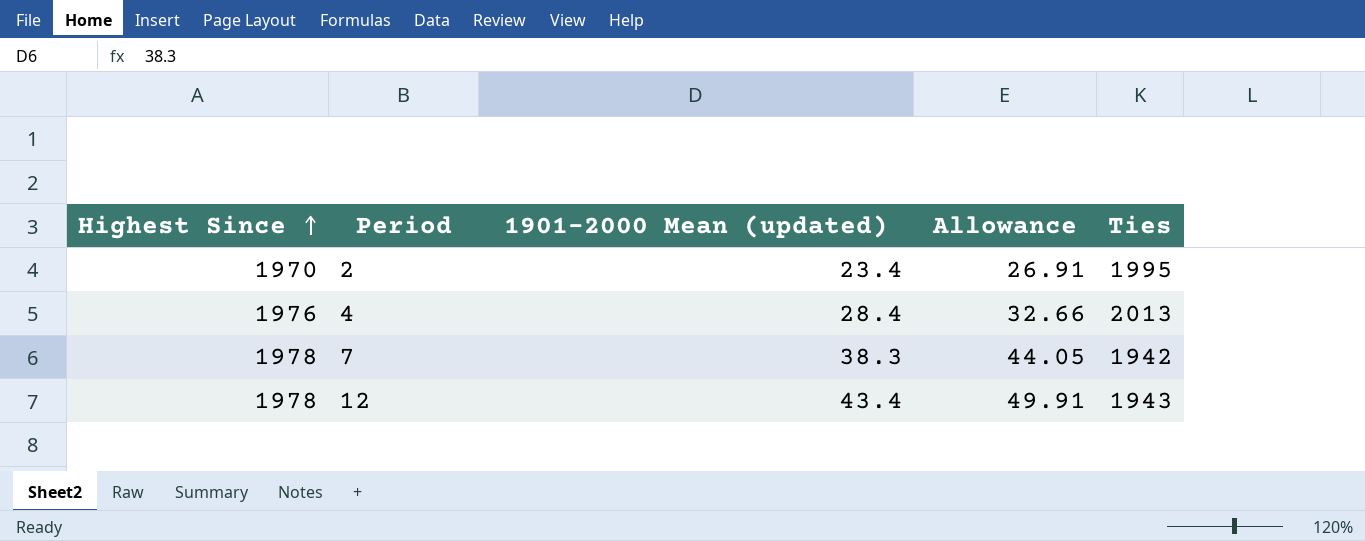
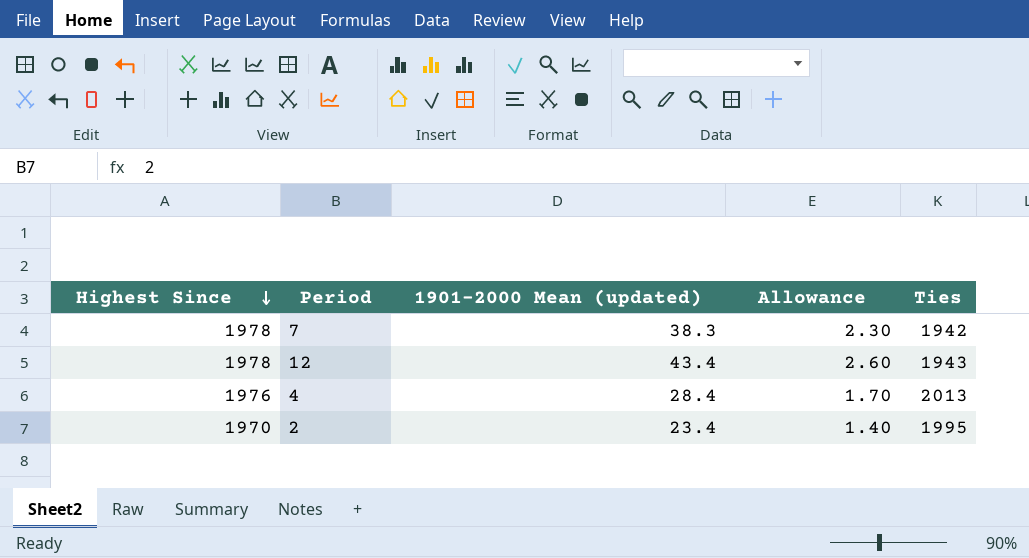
row order: Highest Since ascending -> Highest Since descending
column Allowance | formula: [1901-2000 Mean (updated)] * 1.15 -> [1901-2000 Mean (updated)] * 0.06

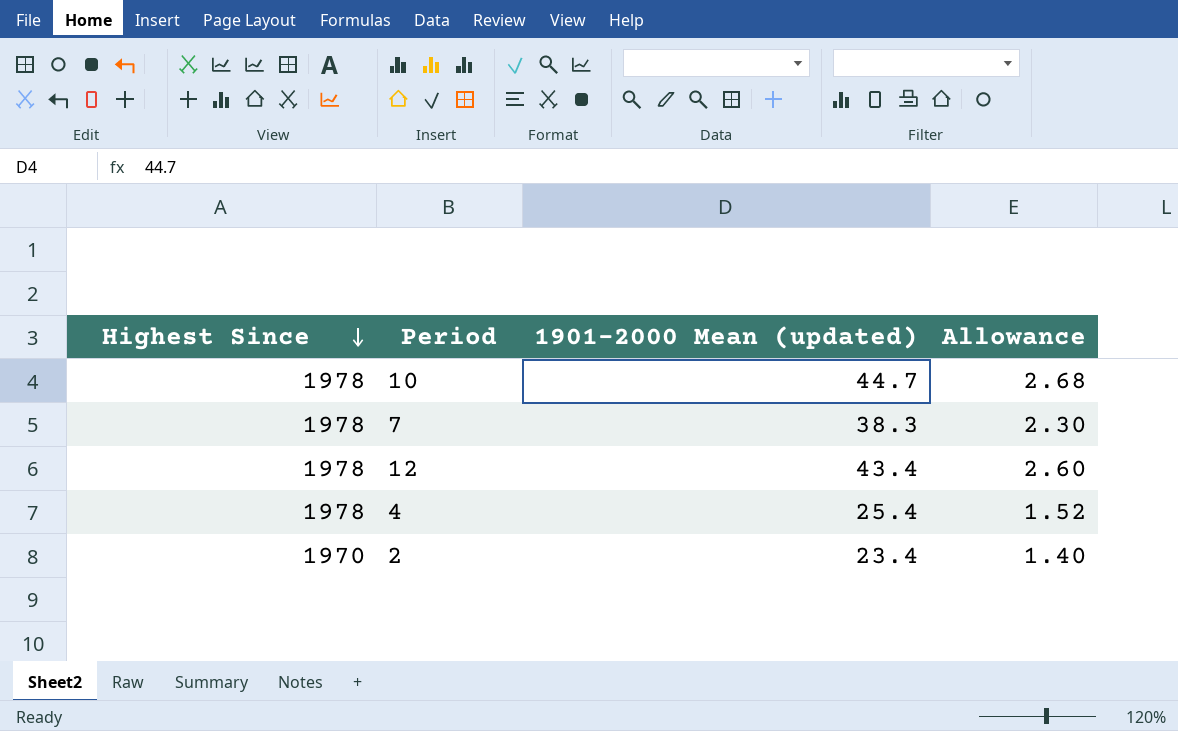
column Ties | position: 5 -> none
row 10: none -> 1978 | 44.7 | 2.68
4 | Highest Since: 1976 -> 1978
4 | 1901-2000 Mean (updated): 28.4 -> 25.4
4 | Allowance: 1.70 -> 1.52

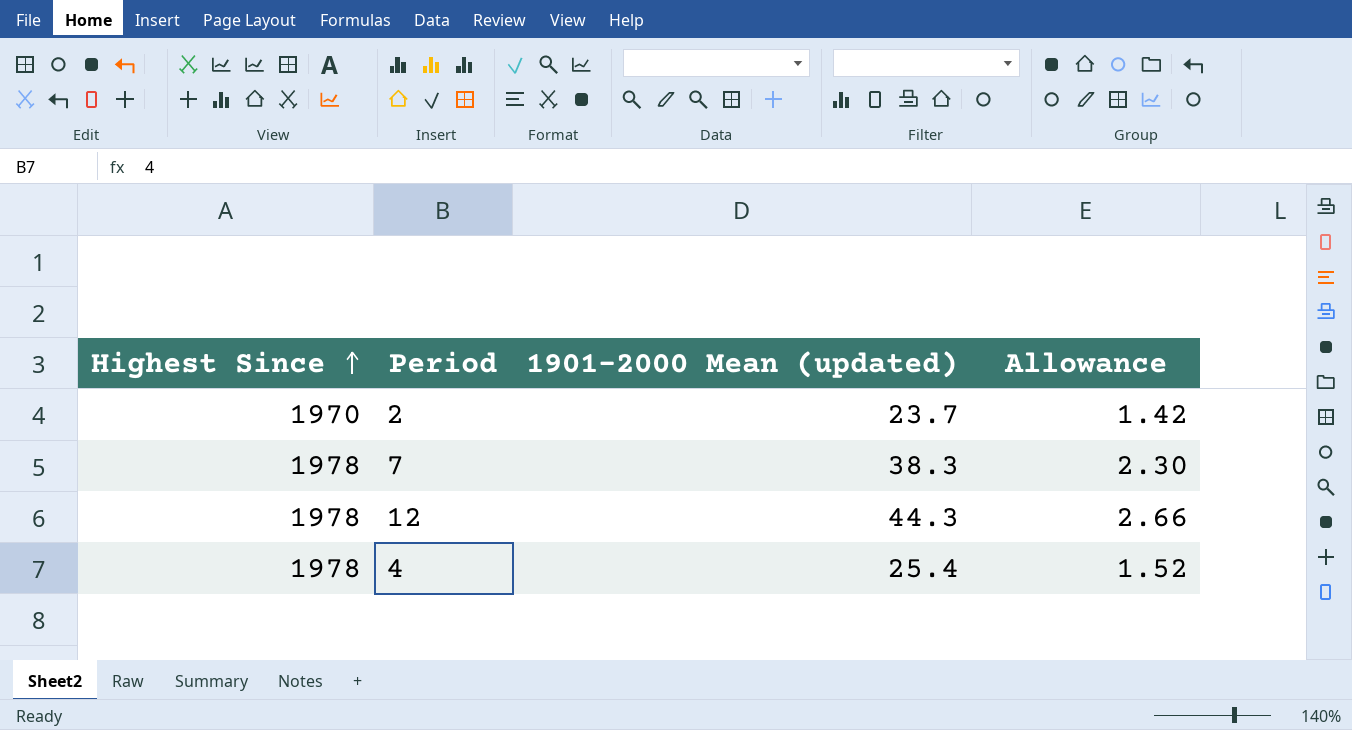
row order: Highest Since descending -> Highest Since ascending
row 10: 1978 | 44.7 | 2.68 -> none
2 | 1901-2000 Mean (updated): 23.4 -> 23.7
2 | Allowance: 1.40 -> 1.42
12 | 1901-2000 Mean (updated): 43.4 -> 44.3
12 | Allowance: 2.60 -> 2.66

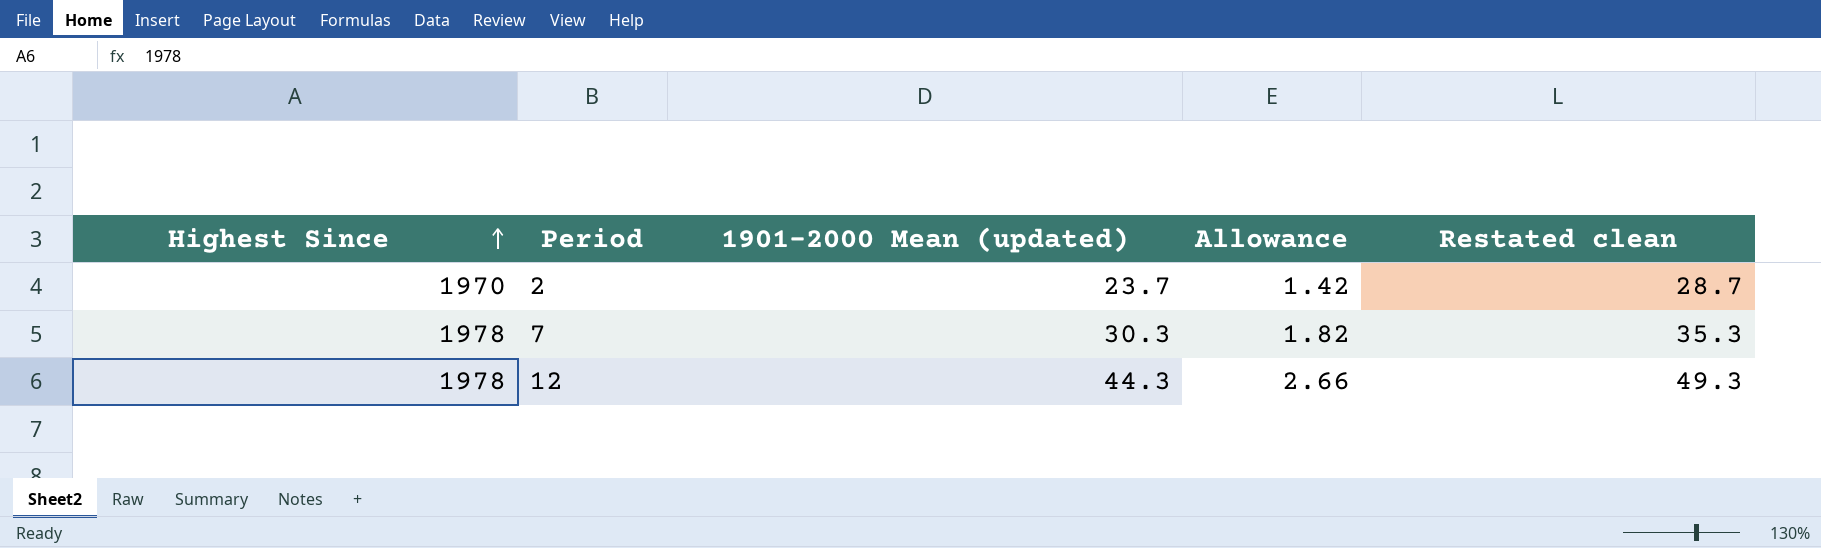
column Restated clean | formula: none -> [1901-2000 Mean (updated)] + 5
row 4: 1978 | 25.4 | 1.52 -> none
7 | 1901-2000 Mean (updated): 38.3 -> 30.3
7 | Allowance: 2.30 -> 1.82

